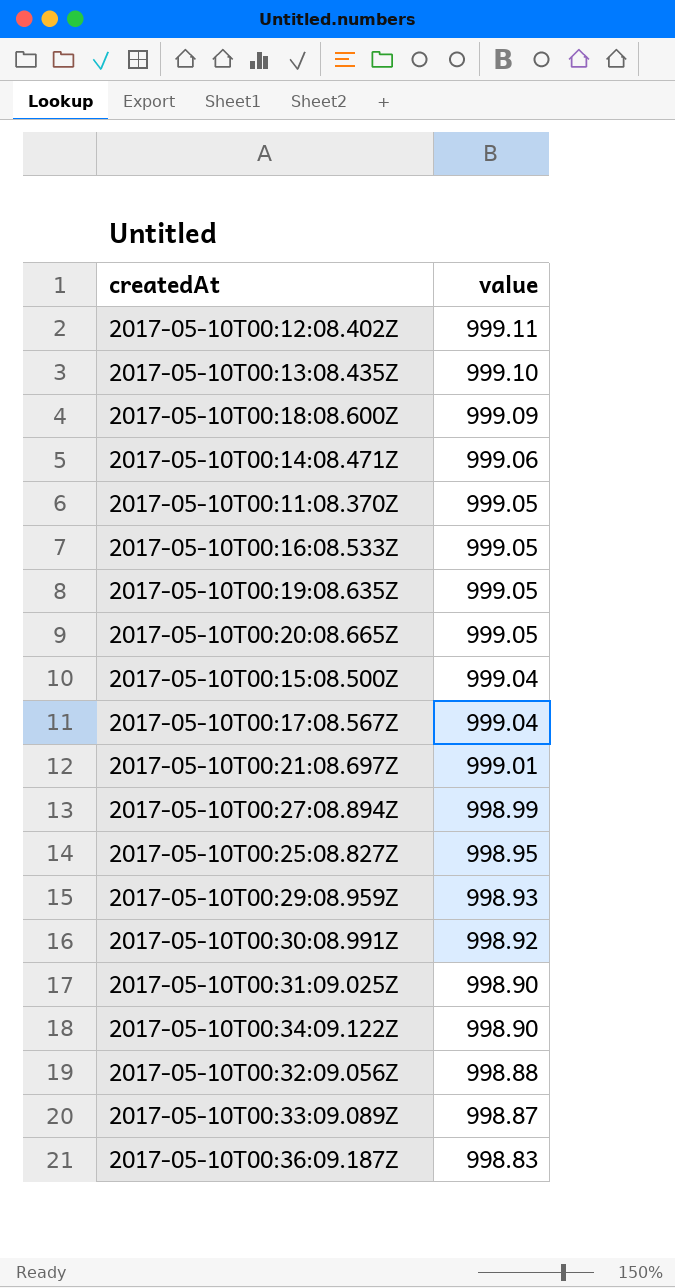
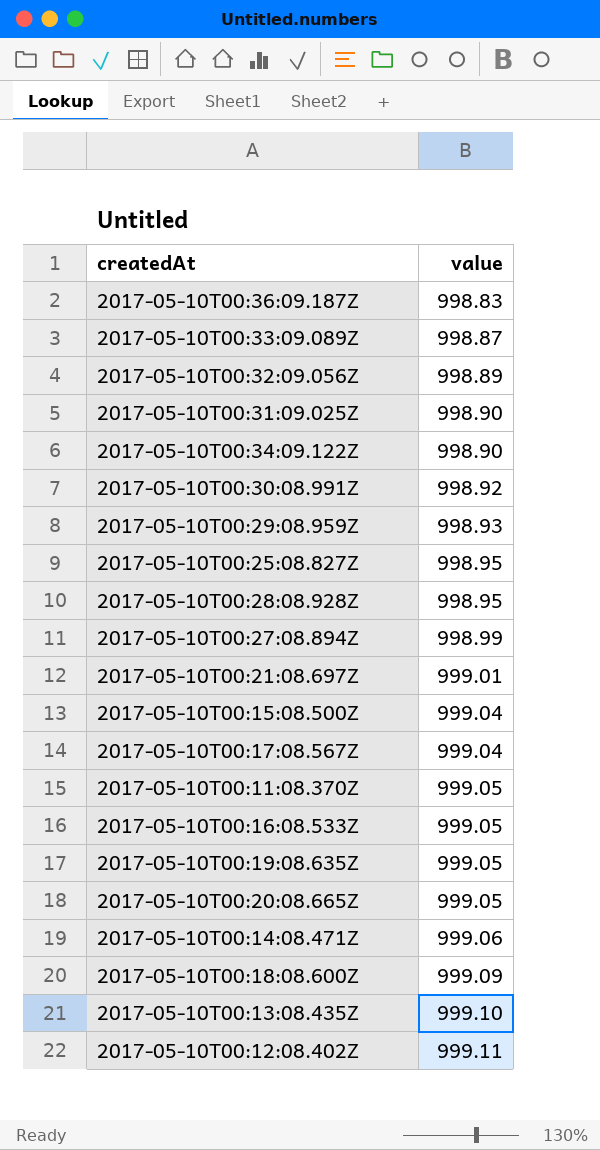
row order: value descending -> value ascending
2017-05-10T00:32:09.056Z | value: 998.88 -> 998.89
row 2017-05-10T00:28:08.928Z: none -> 998.95

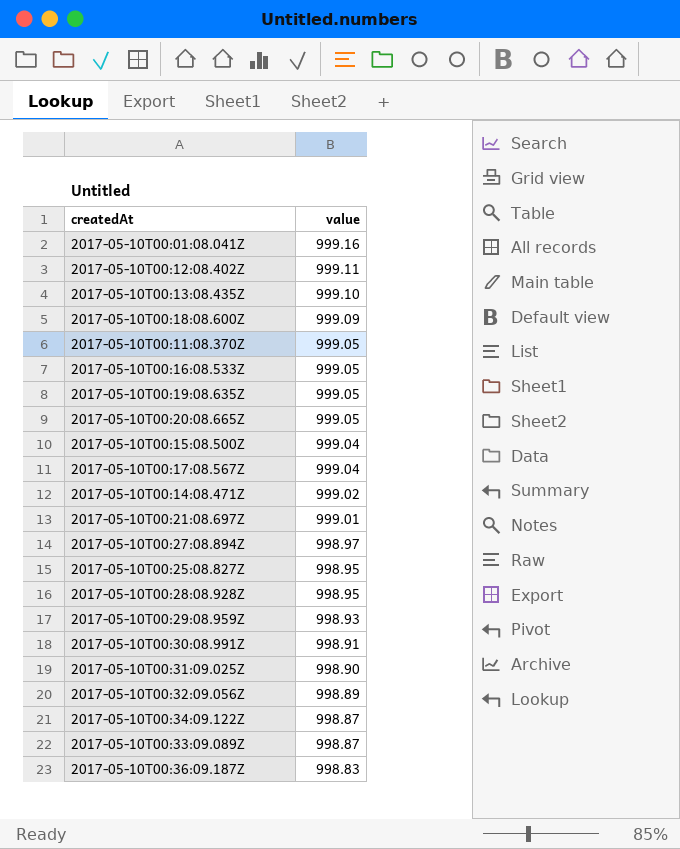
row order: value ascending -> value descending
row 2017-05-10T00:01:08.041Z: none -> 999.16
2017-05-10T00:14:08.471Z | value: 999.06 -> 999.02
2017-05-10T00:27:08.894Z | value: 998.99 -> 998.97
2017-05-10T00:30:08.991Z | value: 998.92 -> 998.91
2017-05-10T00:34:09.122Z | value: 998.90 -> 998.87

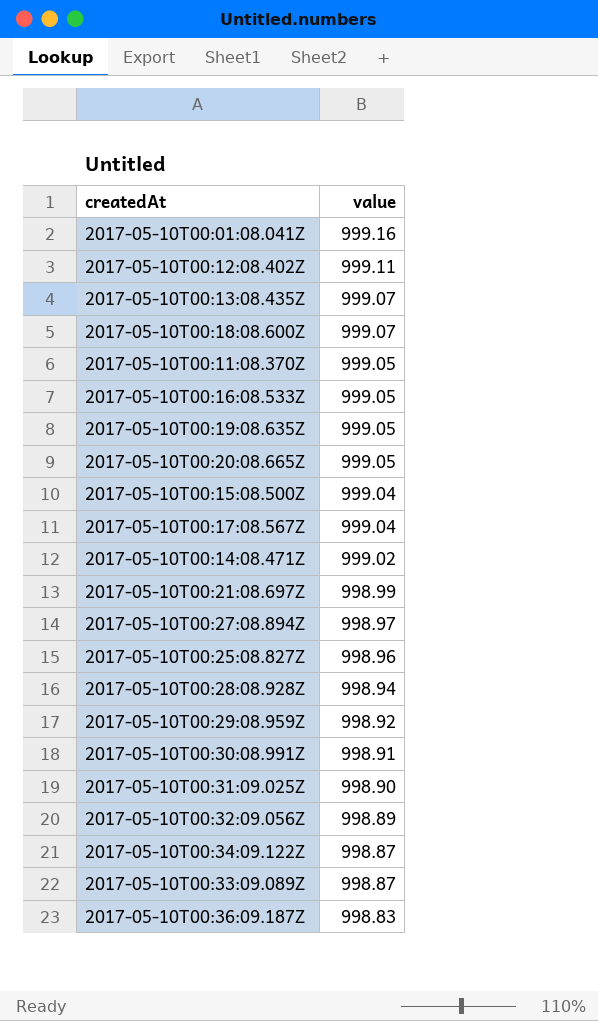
2017-05-10T00:13:08.435Z | value: 999.10 -> 999.07
2017-05-10T00:18:08.600Z | value: 999.09 -> 999.07
2017-05-10T00:21:08.697Z | value: 999.01 -> 998.99
2017-05-10T00:25:08.827Z | value: 998.95 -> 998.96
2017-05-10T00:28:08.928Z | value: 998.95 -> 998.94
2017-05-10T00:29:08.959Z | value: 998.93 -> 998.92

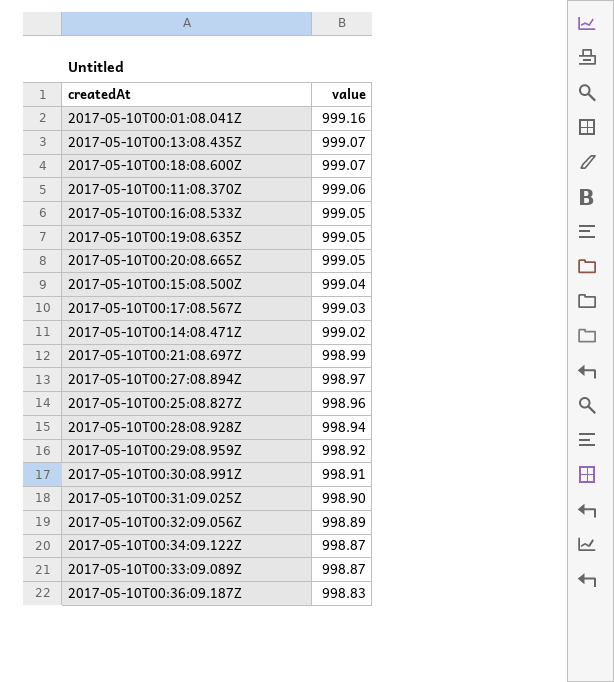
row 2017-05-10T00:12:08.402Z: 999.11 -> none
2017-05-10T00:11:08.370Z | value: 999.05 -> 999.06
2017-05-10T00:17:08.567Z | value: 999.04 -> 999.03

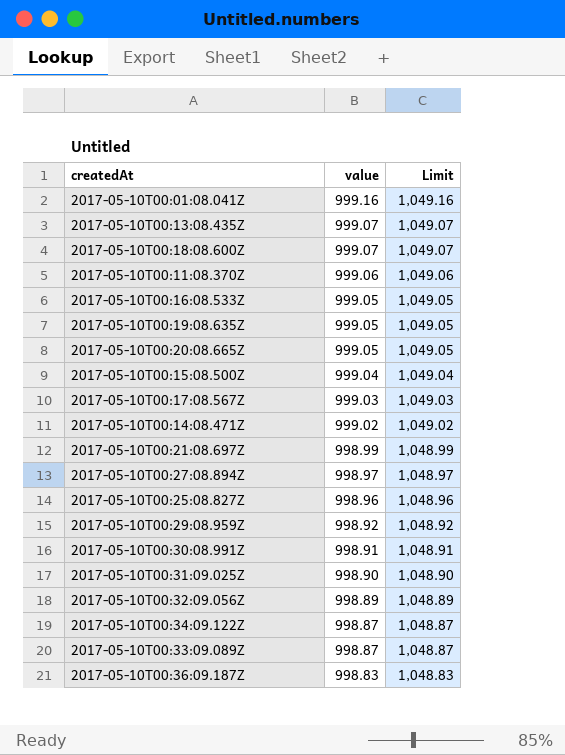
column Limit | formula: none -> [value] + 50
row 2017-05-10T00:28:08.928Z: 998.94 -> none

